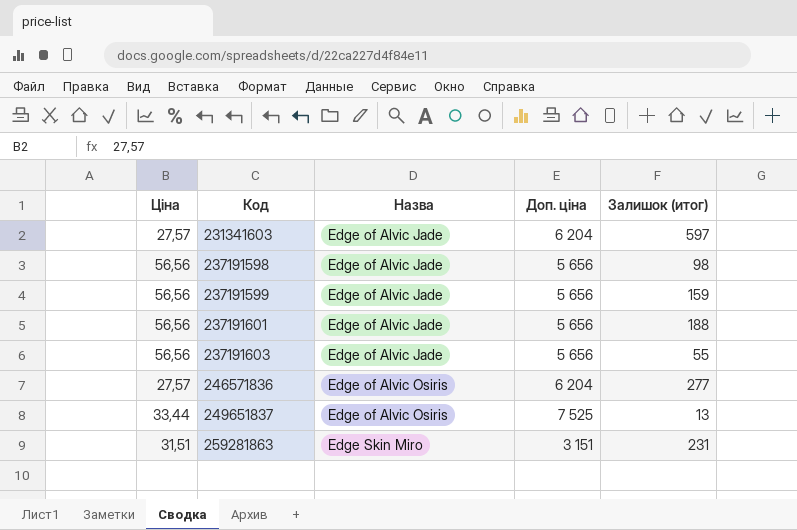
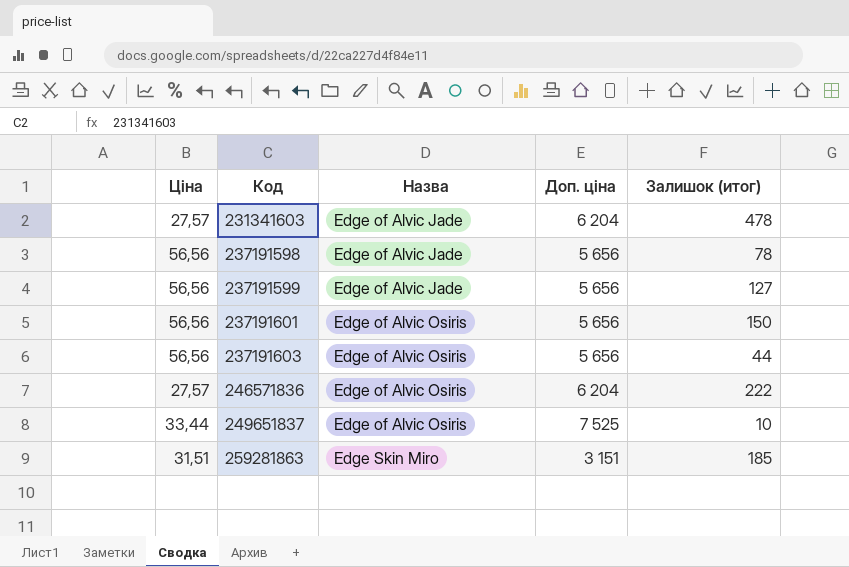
231341603 | Залишок (итог): 597 -> 478
237191598 | Залишок (итог): 98 -> 78
237191599 | Залишок (итог): 159 -> 127
237191601 | Назва: Edge of Alvic Jade -> Edge of Alvic Osiris
237191601 | Залишок (итог): 188 -> 150
237191603 | Назва: Edge of Alvic Jade -> Edge of Alvic Osiris
237191603 | Залишок (итог): 55 -> 44
246571836 | Залишок (итог): 277 -> 222
249651837 | Залишок (итог): 13 -> 10
259281863 | Залишок (итог): 231 -> 185

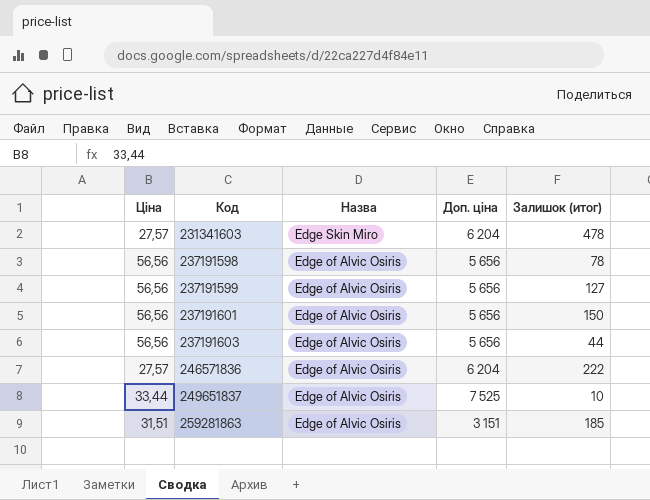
231341603 | Назва: Edge of Alvic Jade -> Edge Skin Miro
237191598 | Назва: Edge of Alvic Jade -> Edge of Alvic Osiris
237191599 | Назва: Edge of Alvic Jade -> Edge of Alvic Osiris
259281863 | Назва: Edge Skin Miro -> Edge of Alvic Osiris

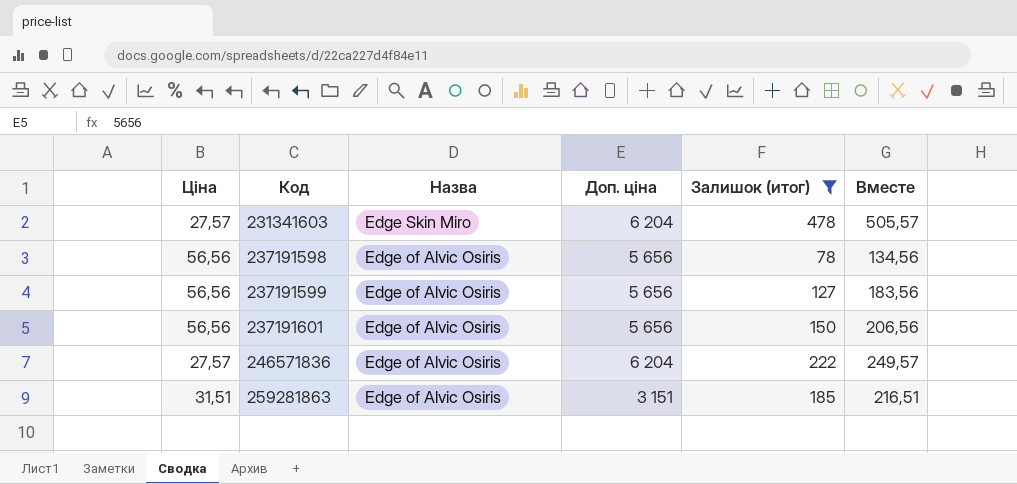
filter: none -> Залишок (итог) >= 78
column Вместе | formula: none -> [Ціна] + [Залишок (итог)]

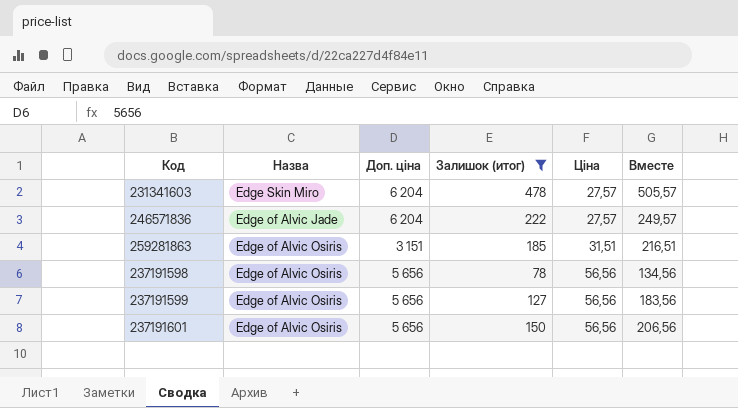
row order: Код ascending -> Ціна ascending
column Ціна | position: 1 -> 5
246571836 | Назва: Edge of Alvic Osiris -> Edge of Alvic Jade

